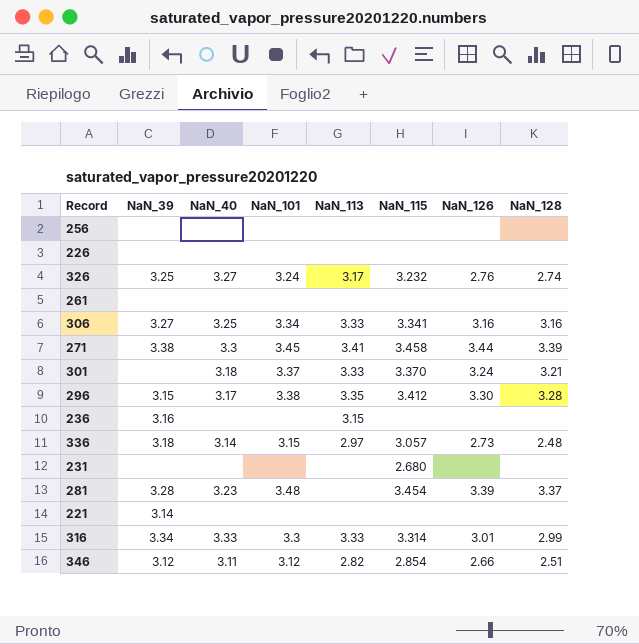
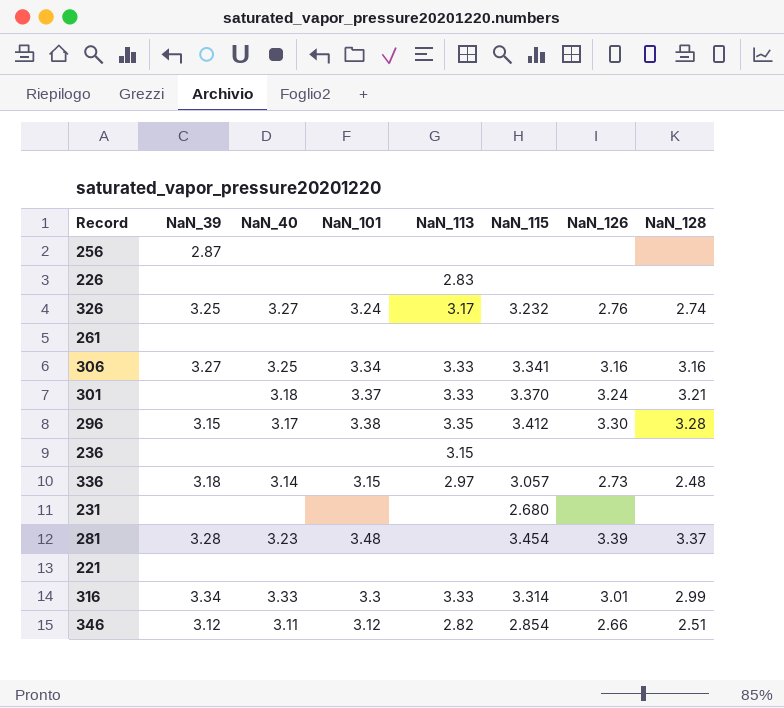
row 271: 3.38 | 3.3 | 3.45 | 3.41 | 3.458 | 3.44 | 3.39 -> none
256 | NaN_39: none -> 2.87
226 | NaN_113: none -> 2.83
236 | NaN_39: 3.16 -> none
221 | NaN_39: 3.14 -> none

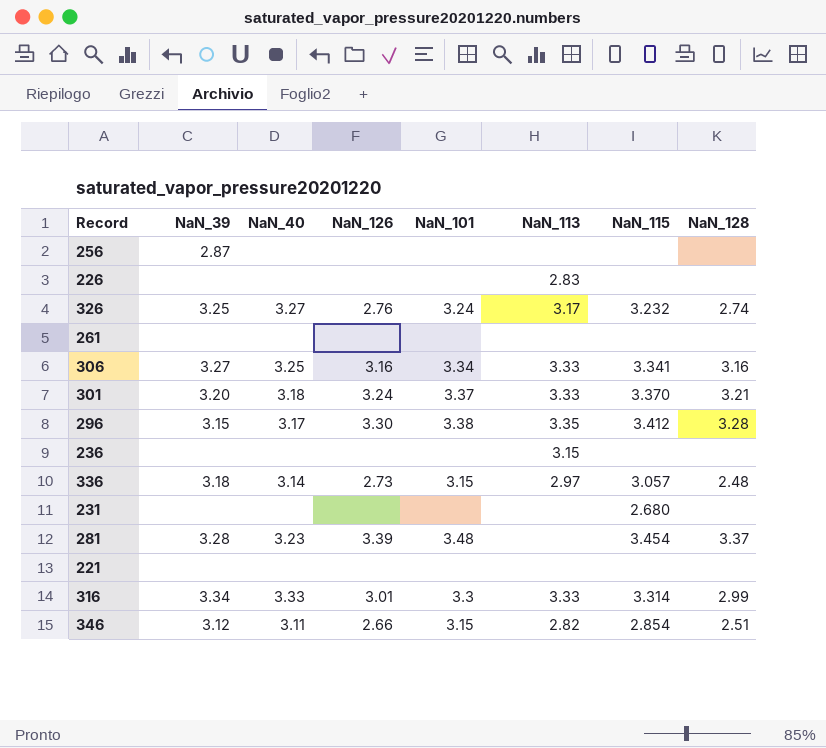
column NaN_126 | position: 7 -> 4
301 | NaN_39: none -> 3.20
346 | NaN_101: 3.12 -> 3.15

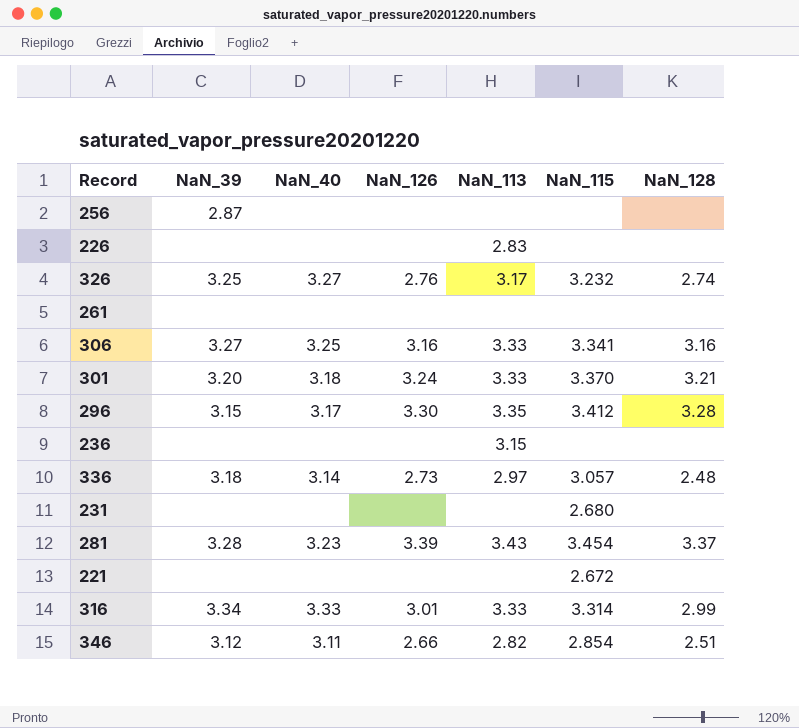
column NaN_101 | position: 5 -> none
281 | NaN_113: none -> 3.43
221 | NaN_115: none -> 2.672

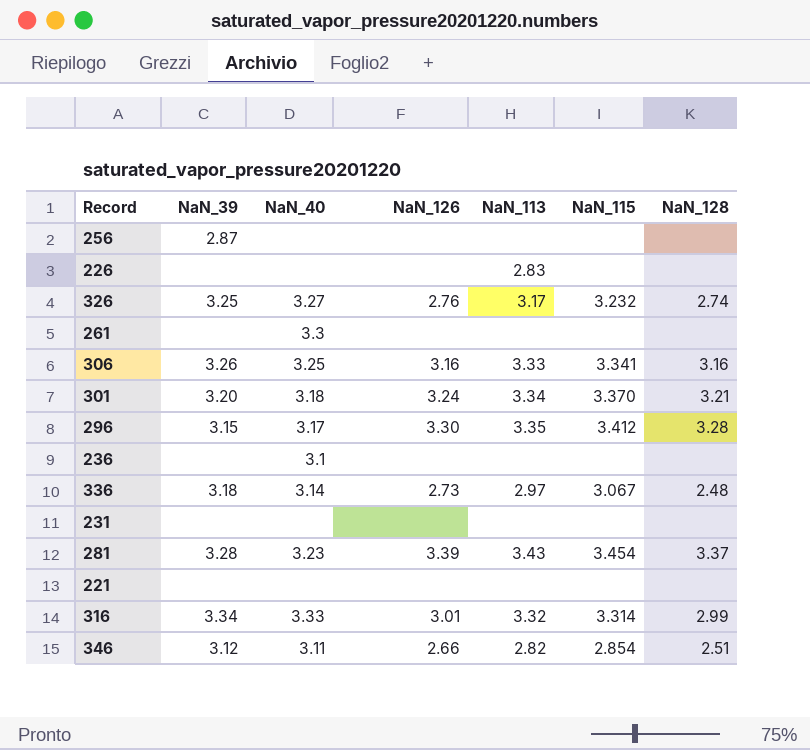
261 | NaN_40: none -> 3.3
306 | NaN_39: 3.27 -> 3.26
301 | NaN_113: 3.33 -> 3.34
236 | NaN_40: none -> 3.1
236 | NaN_113: 3.15 -> none
336 | NaN_115: 3.057 -> 3.067
231 | NaN_115: 2.680 -> none
221 | NaN_115: 2.672 -> none
316 | NaN_113: 3.33 -> 3.32

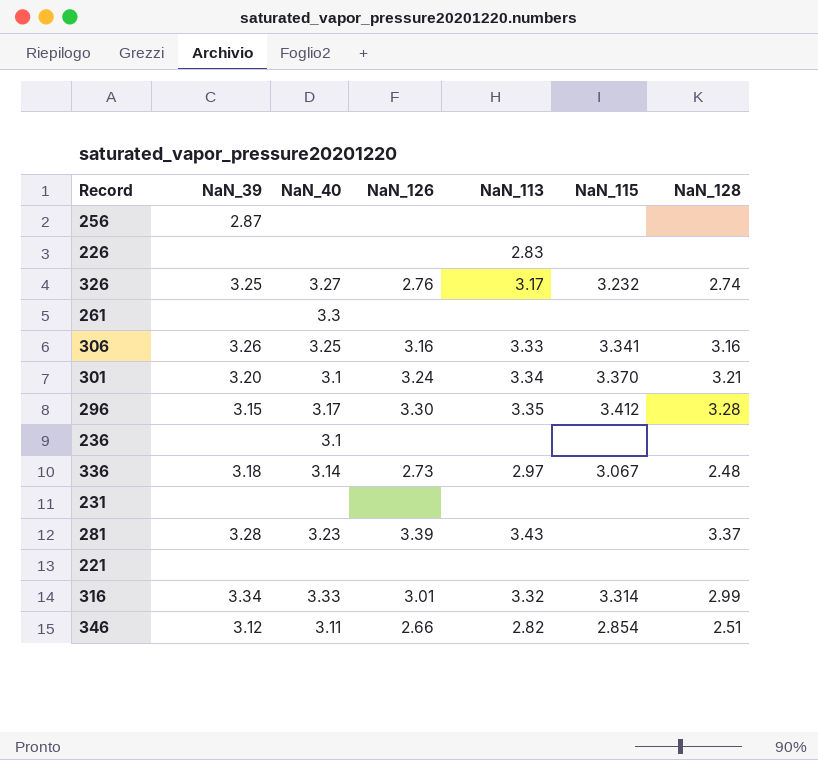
301 | NaN_40: 3.18 -> 3.1
281 | NaN_115: 3.454 -> none

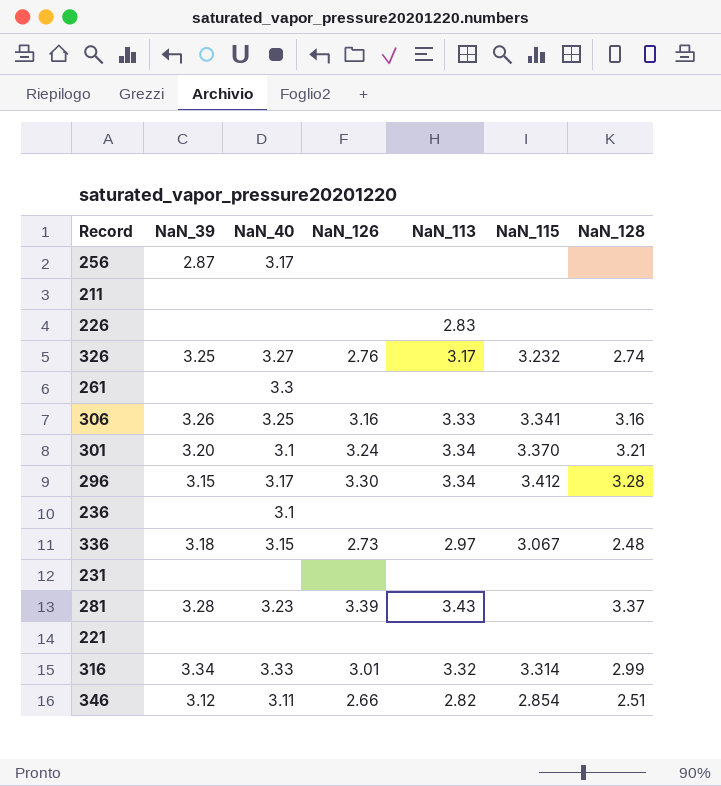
256 | NaN_40: none -> 3.17
row 211: none -> none | none | none | none | none | none
296 | NaN_113: 3.35 -> 3.34
336 | NaN_40: 3.14 -> 3.15

